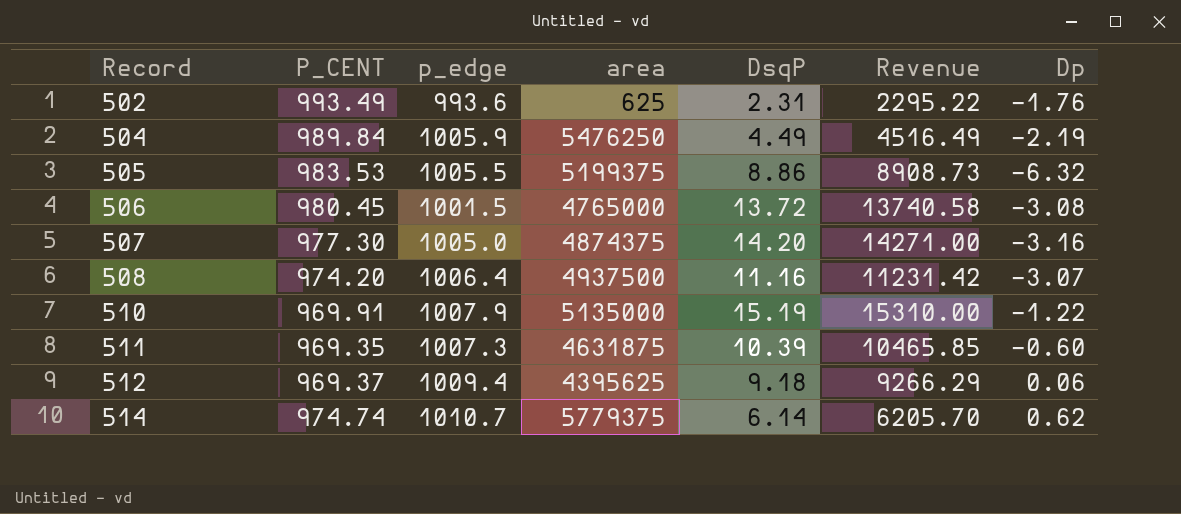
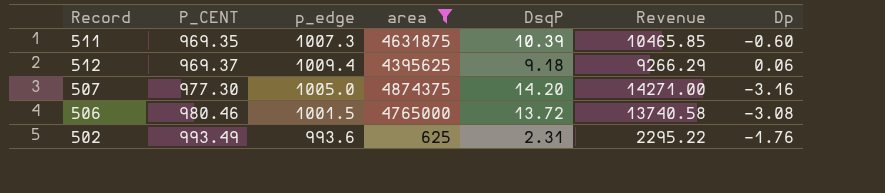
filter: none -> area <= 4874375
row order: Record ascending -> P_CENT ascending
506 | P_CENT: 980.45 -> 980.46

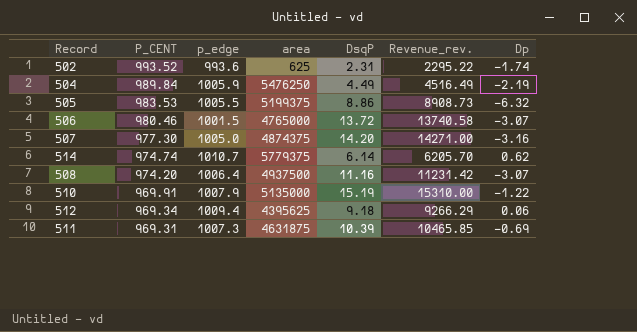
filter: area <= 4874375 -> none
row order: P_CENT ascending -> P_CENT descending
column name: Revenue -> Revenue_rev.
502 | P_CENT: 993.49 -> 993.52
502 | Dp: -1.76 -> -1.74
506 | Dp: -3.08 -> -3.07
512 | P_CENT: 969.37 -> 969.34
511 | P_CENT: 969.35 -> 969.31
511 | Dp: -0.60 -> -0.69

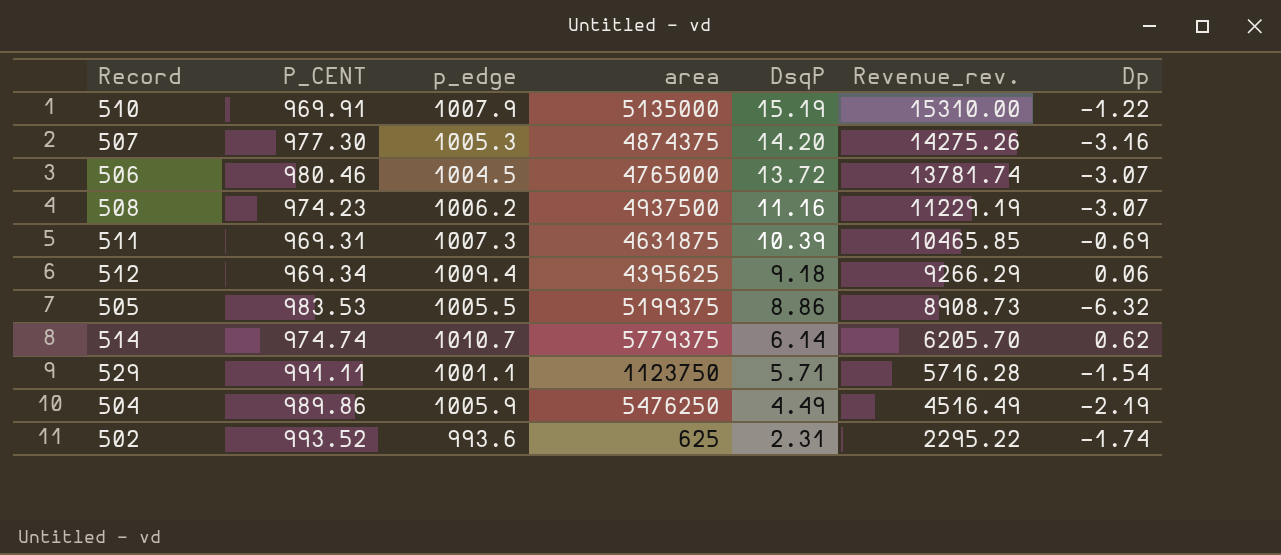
row order: P_CENT descending -> DsqP descending
507 | p_edge: 1005.0 -> 1005.3
507 | Revenue_rev.: 14271.00 -> 14275.26
506 | p_edge: 1001.5 -> 1004.5
506 | Revenue_rev.: 13740.58 -> 13781.74
508 | P_CENT: 974.20 -> 974.23
508 | p_edge: 1006.4 -> 1006.2
508 | Revenue_rev.: 11231.42 -> 11229.19
row 529: none -> 991.11 | 1001.1 | 1123750 | 5.71 | 5716.28 | -1.54
504 | P_CENT: 989.84 -> 989.86

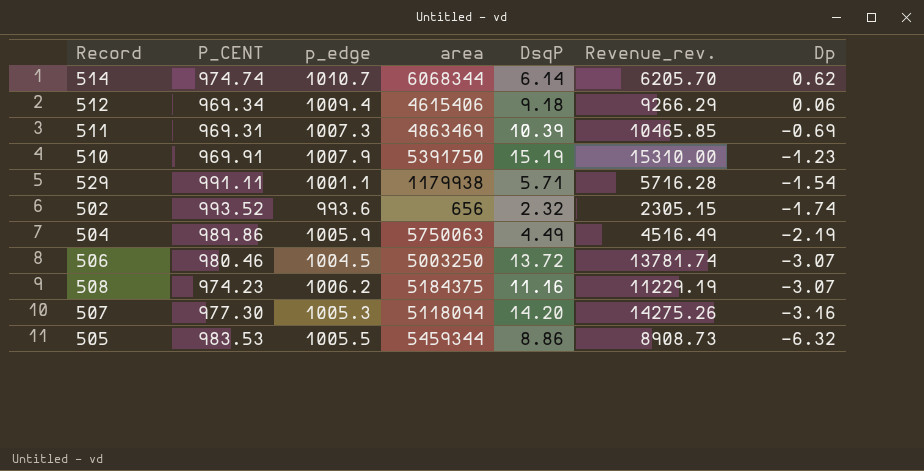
row order: DsqP descending -> Dp descending
514 | area: 5779375 -> 6068344
512 | area: 4395625 -> 4615406
511 | area: 4631875 -> 4863469
510 | area: 5135000 -> 5391750
510 | Dp: -1.22 -> -1.23
529 | area: 1123750 -> 1179938
502 | area: 625 -> 656
502 | DsqP: 2.31 -> 2.32
502 | Revenue_rev.: 2295.22 -> 2305.15
504 | area: 5476250 -> 5750063
506 | area: 4765000 -> 5003250
508 | area: 4937500 -> 5184375
507 | area: 4874375 -> 5118094
505 | area: 5199375 -> 5459344

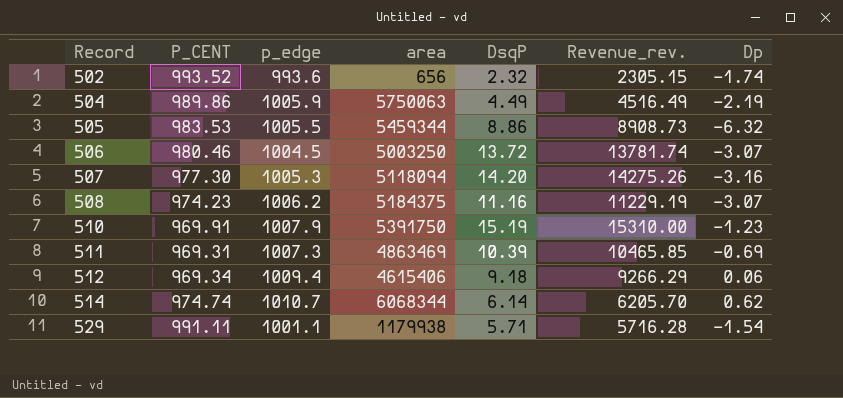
row order: Dp descending -> Record ascending

